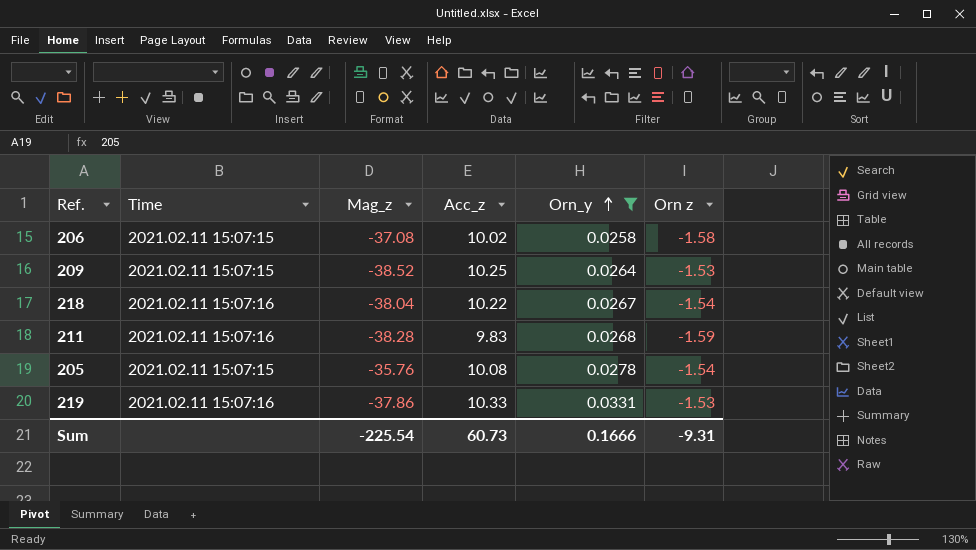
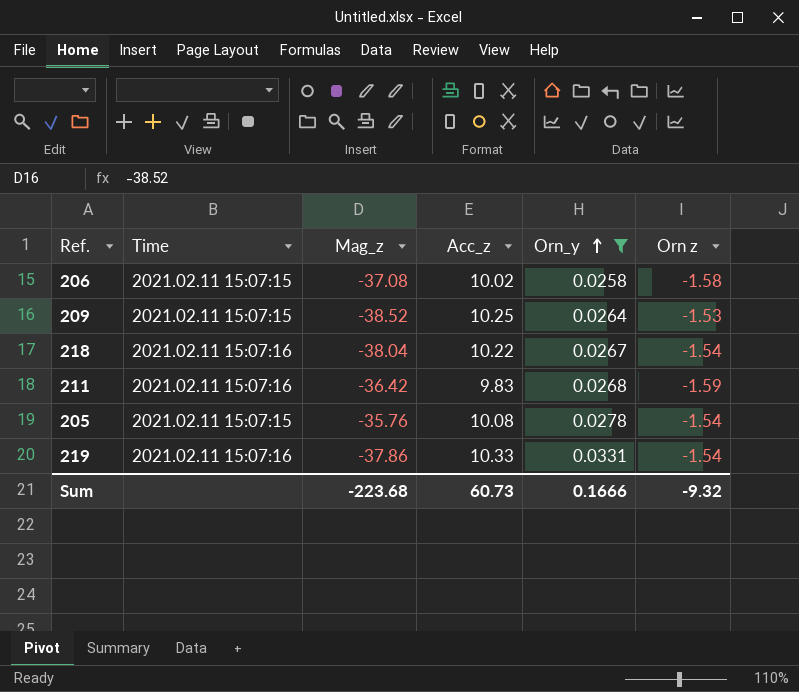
211 | Mag_z: -38.28 -> -36.42
219 | Orn z: -1.53 -> -1.54
Sum | Mag_z: -225.54 -> -223.68
Sum | Orn z: -9.31 -> -9.32

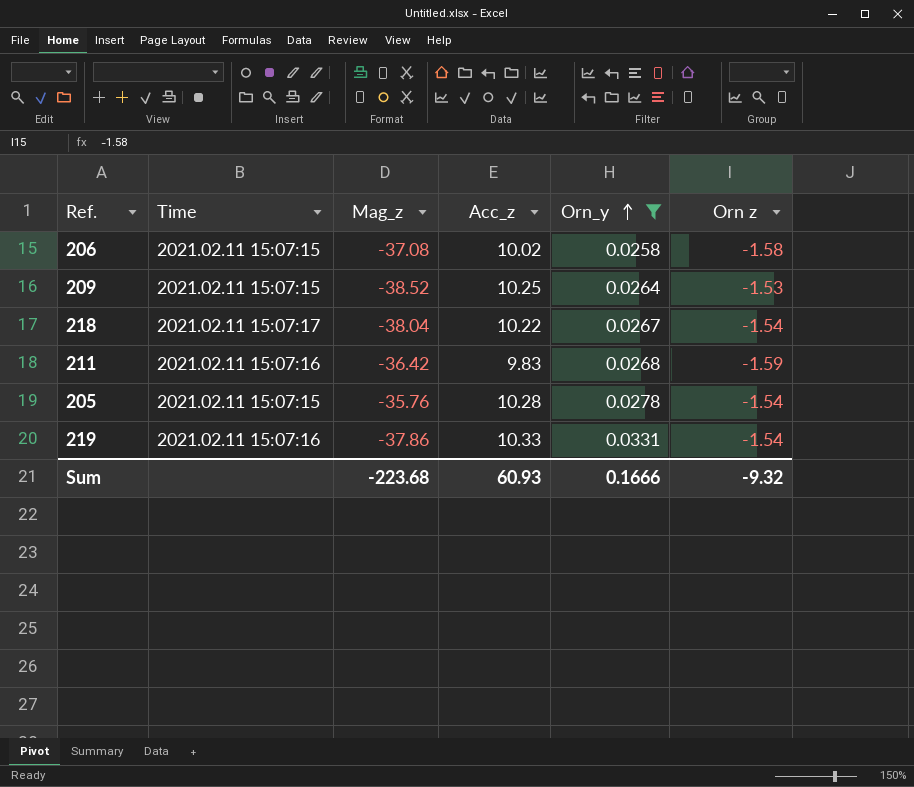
218 | Time: 2021.02.11 15:07:16 -> 2021.02.11 15:07:17
205 | Acc_z: 10.08 -> 10.28
Sum | Acc_z: 60.73 -> 60.93

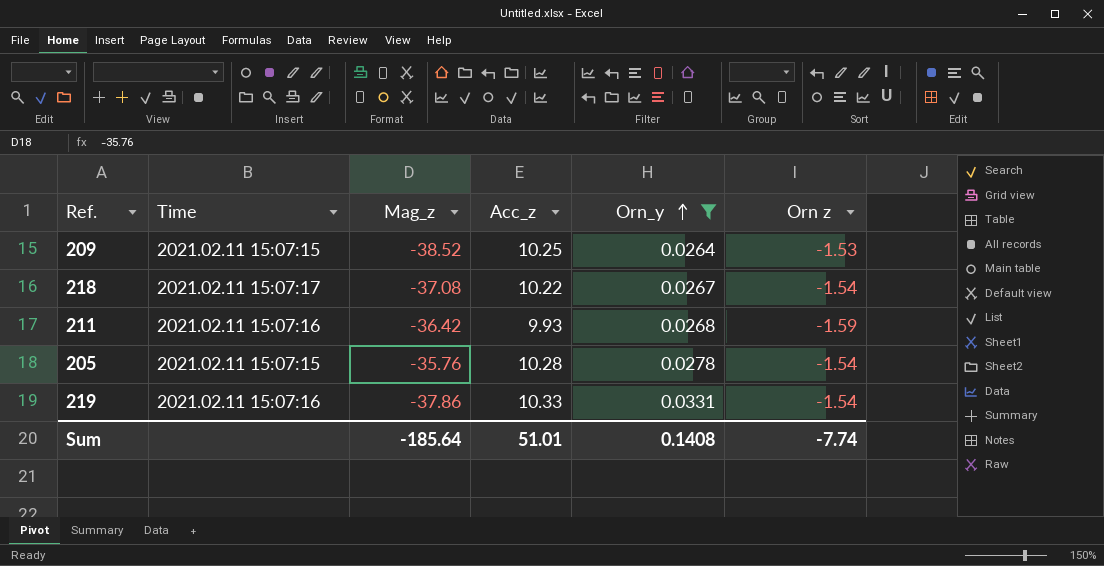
row 206: 2021.02.11 15:07:15 | -37.08 | 10.02 | 0.0258 | -1.58 -> none
218 | Mag_z: -38.04 -> -37.08
211 | Acc_z: 9.83 -> 9.93
Sum | Mag_z: -223.68 -> -185.64
Sum | Acc_z: 60.93 -> 51.01
Sum | Orn_y: 0.1666 -> 0.1408
Sum | Orn z: -9.32 -> -7.74

